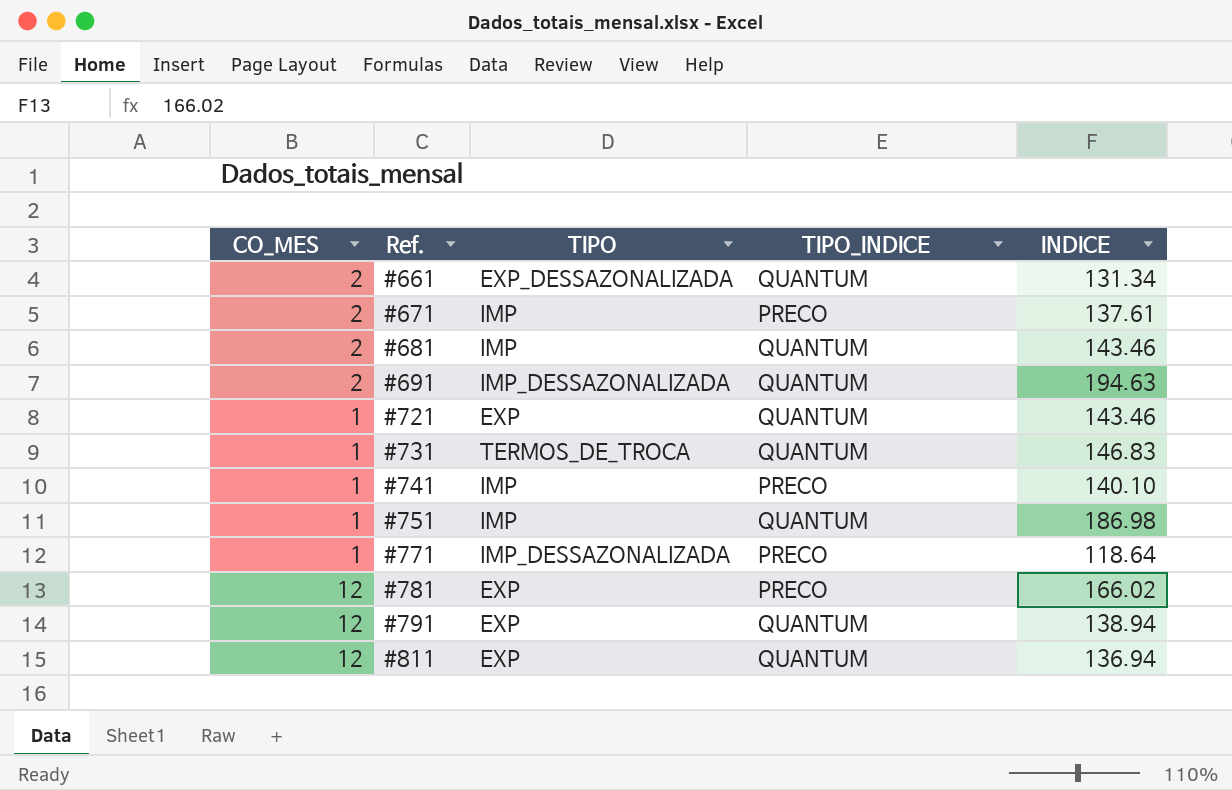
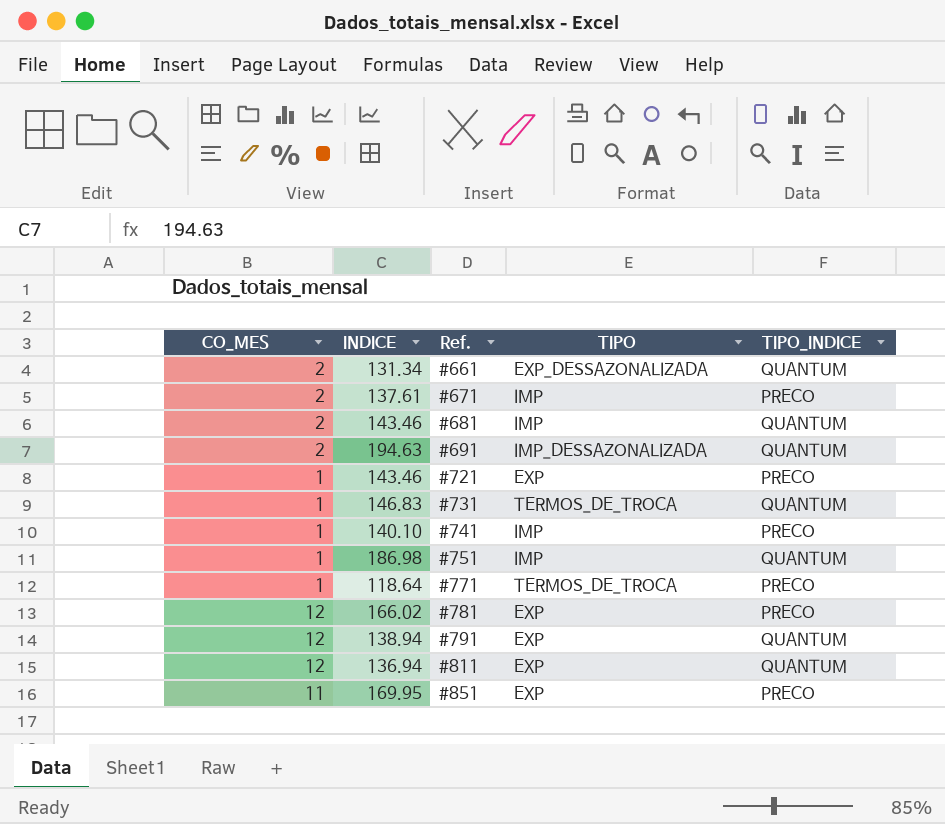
column INDICE | position: 5 -> 2
#721 | TIPO_INDICE: QUANTUM -> PRECO
#771 | TIPO: IMP_DESSAZONALIZADA -> TERMOS_DE_TROCA
row #851: none -> 11 | 169.95 | EXP | PRECO

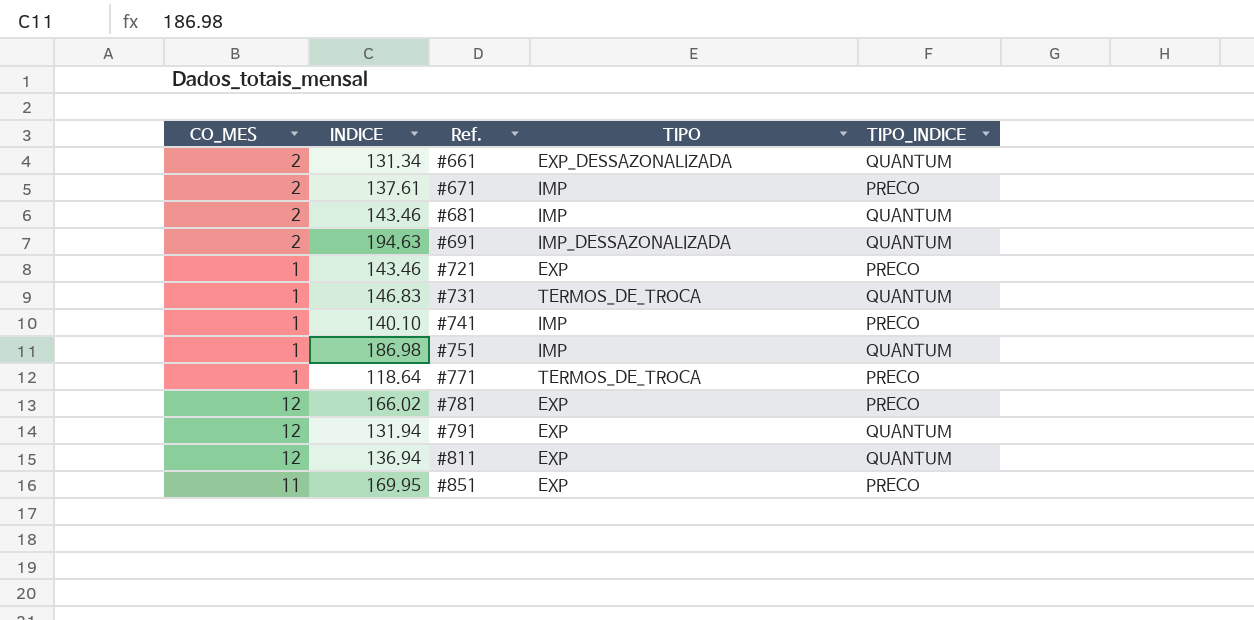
#791 | INDICE: 138.94 -> 131.94

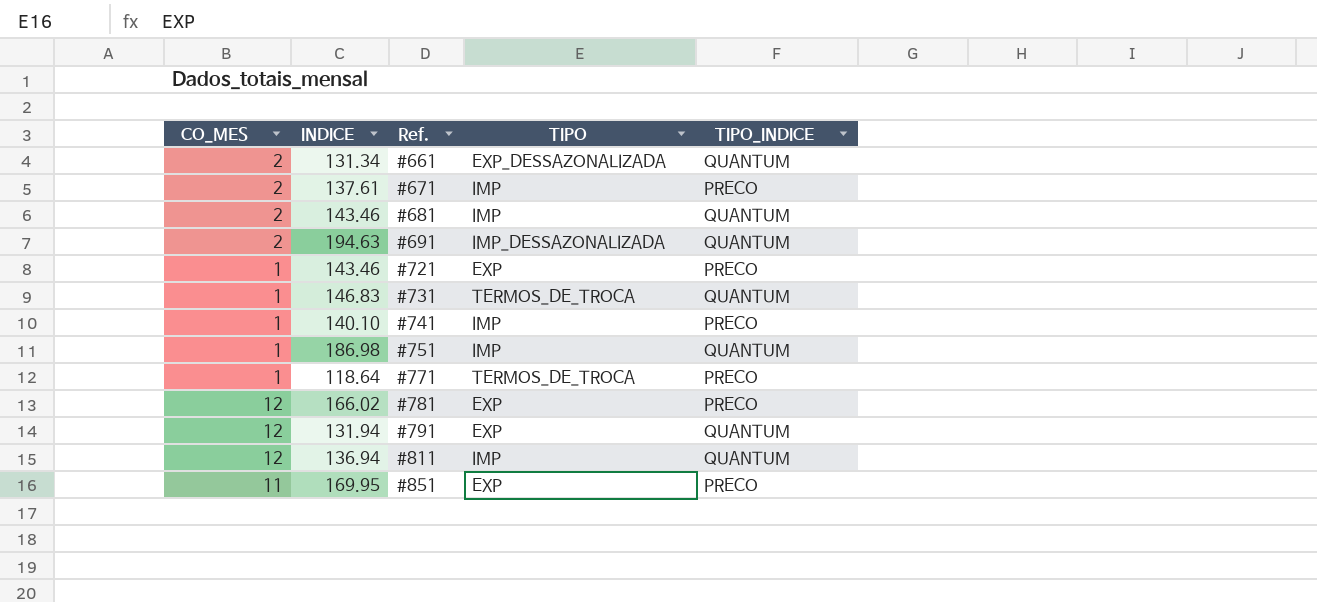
#811 | TIPO: EXP -> IMP

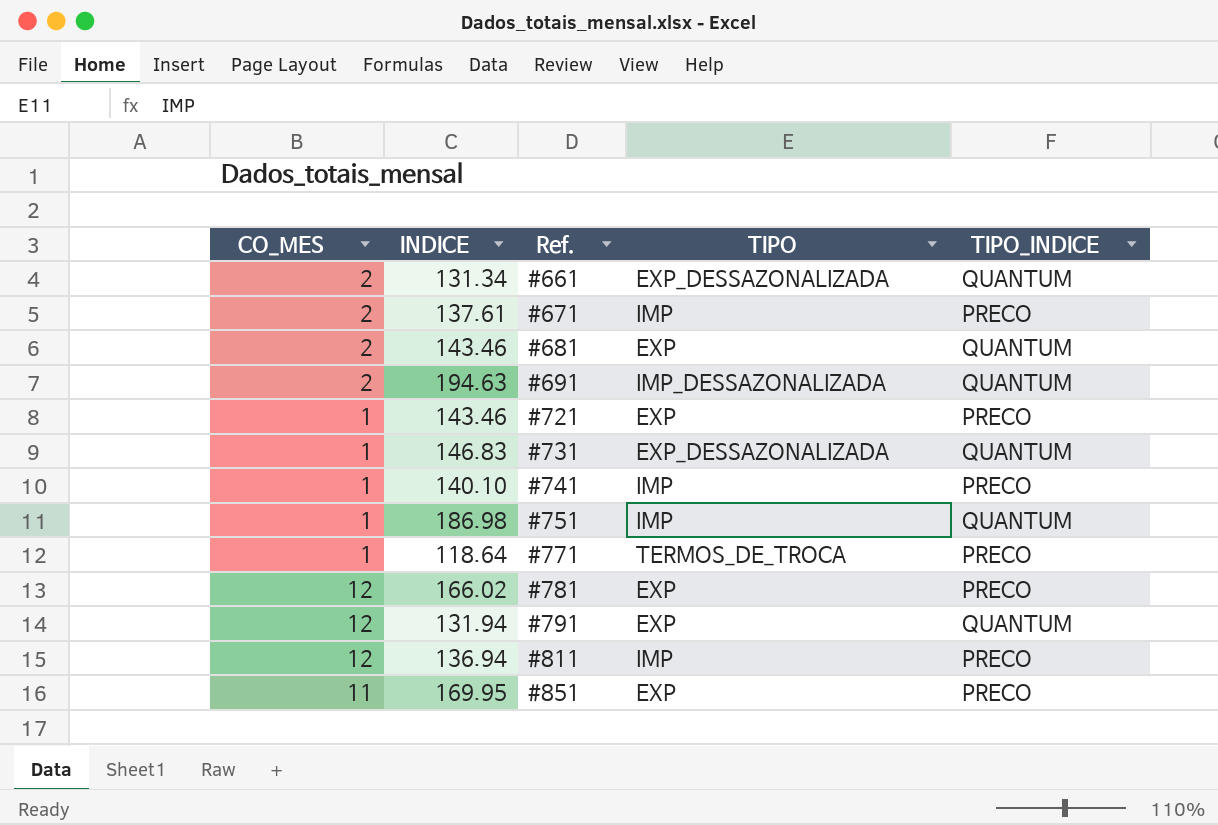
#681 | TIPO: IMP -> EXP
#731 | TIPO: TERMOS_DE_TROCA -> EXP_DESSAZONALIZADA
#811 | TIPO_INDICE: QUANTUM -> PRECO

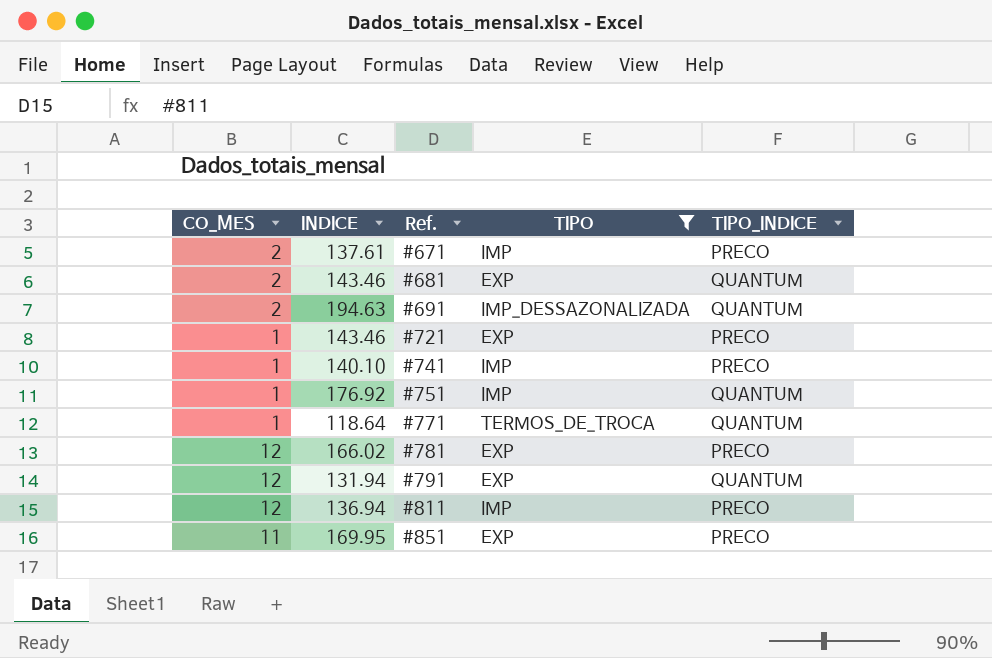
filter: none -> TIPO != EXP_DESSAZONALIZADA
#751 | INDICE: 186.98 -> 176.92
#771 | TIPO_INDICE: PRECO -> QUANTUM

